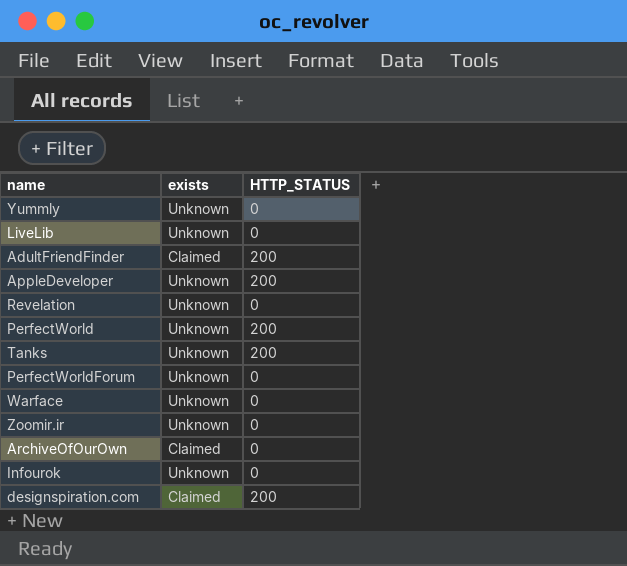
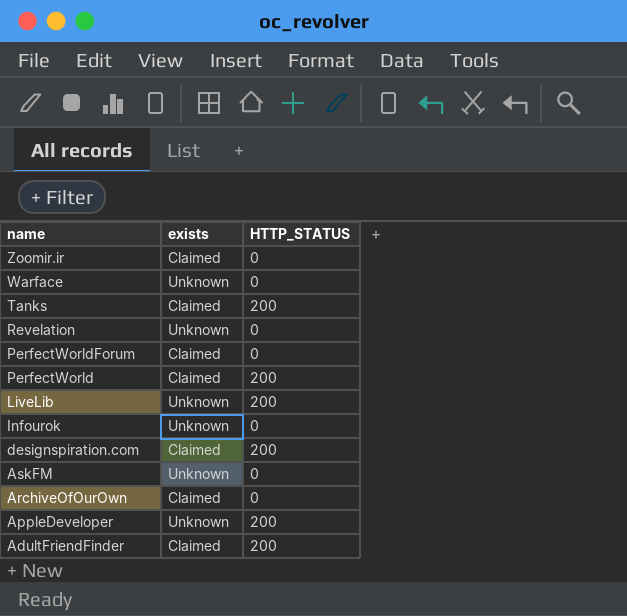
row order: none -> name descending
row Yummly: Unknown | 0 -> none
Zoomir.ir | exists: Unknown -> Claimed
Tanks | exists: Unknown -> Claimed
PerfectWorldForum | exists: Unknown -> Claimed
PerfectWorld | exists: Unknown -> Claimed
LiveLib | HTTP_STATUS: 0 -> 200
row AskFM: none -> Unknown | 0

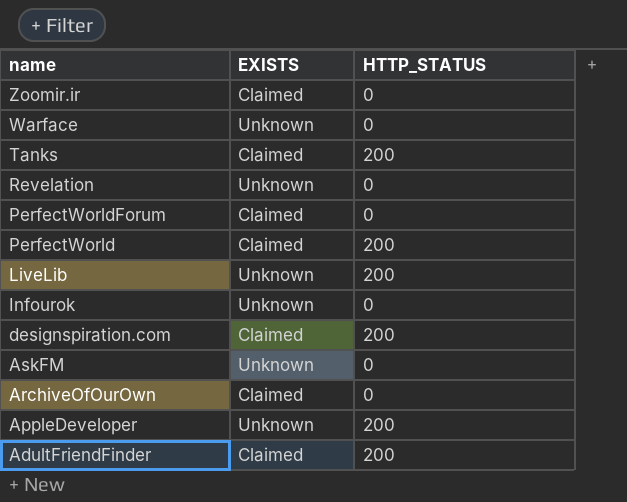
column name: exists -> EXISTS

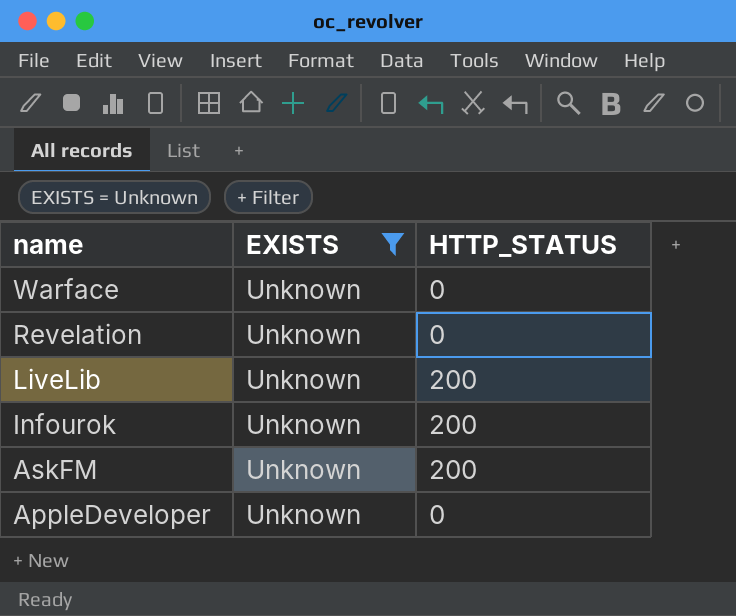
filter: none -> EXISTS = Unknown
Infourok | HTTP_STATUS: 0 -> 200
AskFM | HTTP_STATUS: 0 -> 200
AppleDeveloper | HTTP_STATUS: 200 -> 0

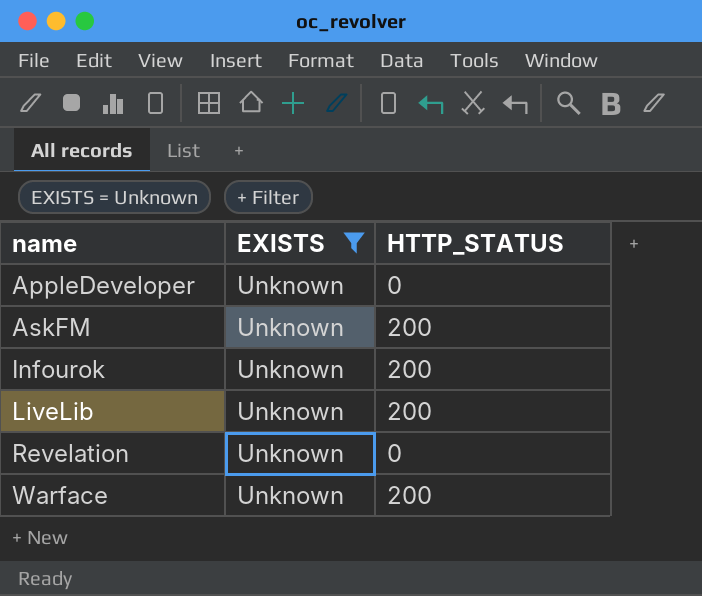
row order: name descending -> name ascending
Warface | HTTP_STATUS: 0 -> 200

